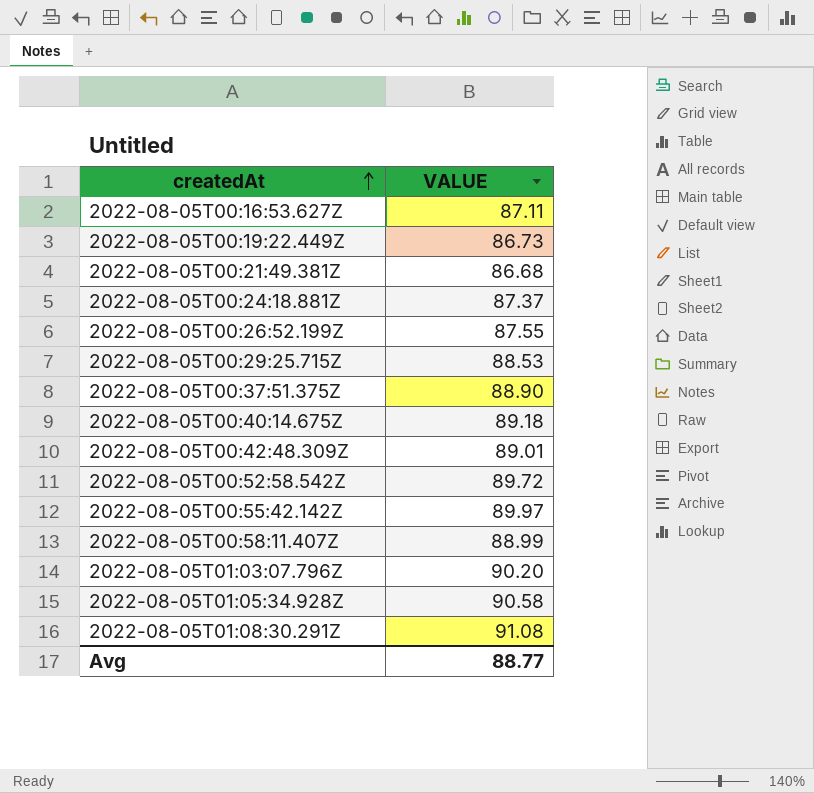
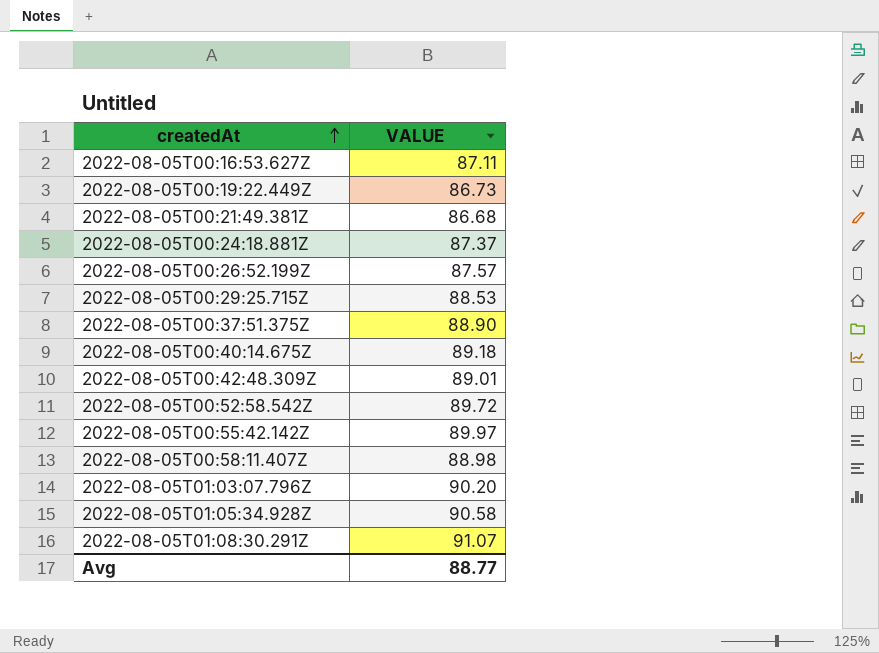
2022-08-05T00:26:52.199Z | VALUE: 87.55 -> 87.57
2022-08-05T00:58:11.407Z | VALUE: 88.99 -> 88.98
2022-08-05T01:08:30.291Z | VALUE: 91.08 -> 91.07

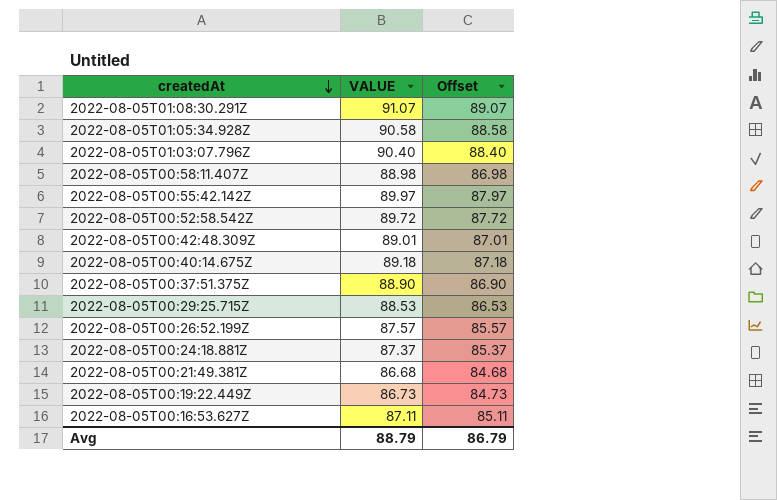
row order: createdAt ascending -> createdAt descending
column Offset | formula: none -> [VALUE] - 2
2022-08-05T01:03:07.796Z | VALUE: 90.20 -> 90.40
Avg | VALUE: 88.77 -> 88.79

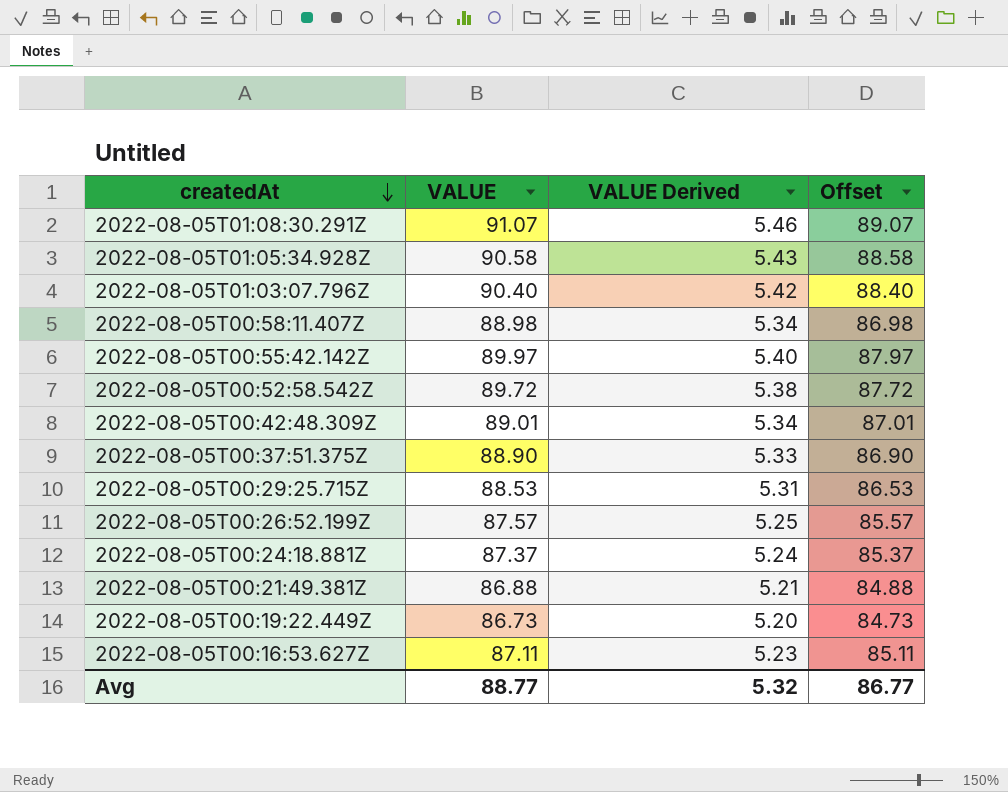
column VALUE Derived | formula: none -> [VALUE] * 0.06
row 2022-08-05T00:40:14.675Z: 89.18 | 87.18 -> none
2022-08-05T00:21:49.381Z | VALUE: 86.68 -> 86.88
2022-08-05T00:21:49.381Z | Offset: 84.68 -> 84.88
Avg | VALUE: 88.79 -> 88.77
Avg | Offset: 86.79 -> 86.77

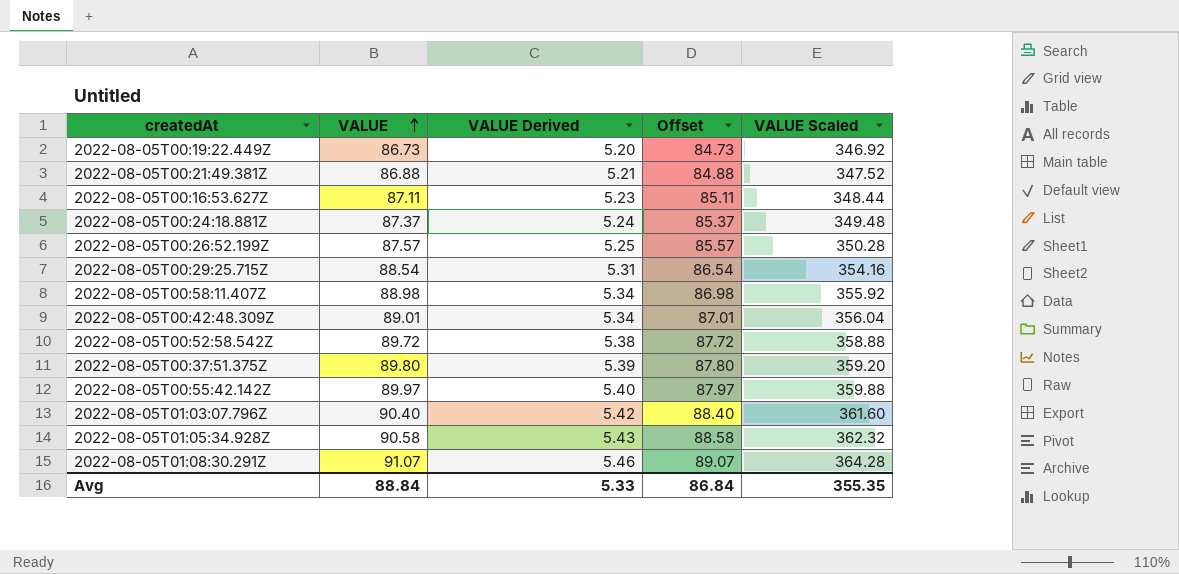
row order: createdAt descending -> VALUE ascending
column VALUE Scaled | formula: none -> [VALUE] * 4
2022-08-05T00:29:25.715Z | VALUE: 88.53 -> 88.54
2022-08-05T00:29:25.715Z | Offset: 86.53 -> 86.54
2022-08-05T00:37:51.375Z | VALUE: 88.90 -> 89.80
2022-08-05T00:37:51.375Z | VALUE Derived: 5.33 -> 5.39
2022-08-05T00:37:51.375Z | Offset: 86.90 -> 87.80
Avg | VALUE: 88.77 -> 88.84
Avg | VALUE Derived: 5.32 -> 5.33
Avg | Offset: 86.77 -> 86.84

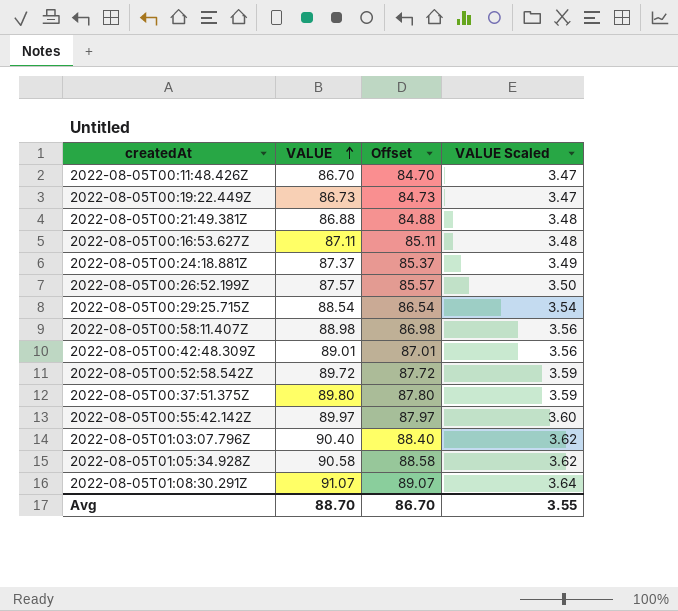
column VALUE Derived | formula: [VALUE] * 0.06 -> none
column VALUE Scaled | formula: [VALUE] * 4 -> [VALUE] * 0.04
row 2022-08-05T00:11:48.426Z: none -> 86.70 | 84.70 | 3.47
Avg | VALUE: 88.84 -> 88.70
Avg | Offset: 86.84 -> 86.70
Avg | VALUE Scaled: 355.35 -> 3.55

